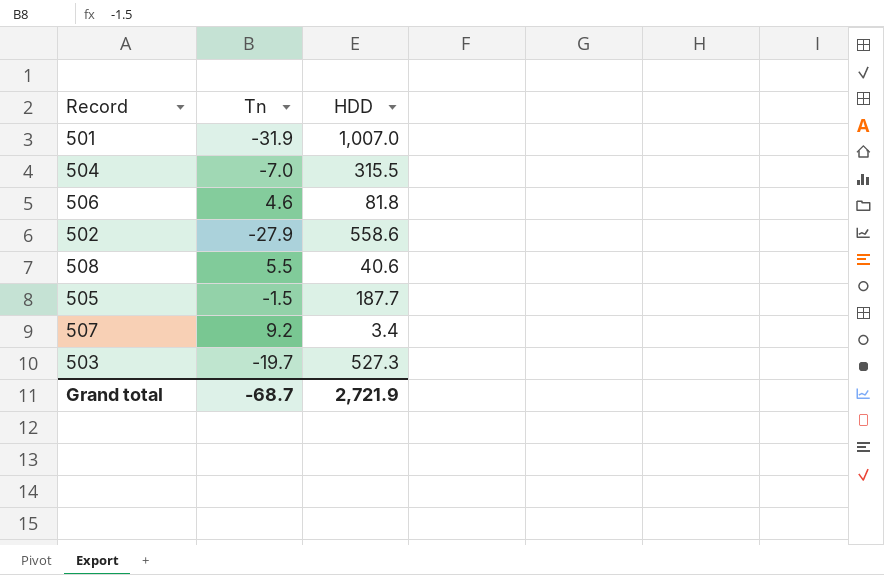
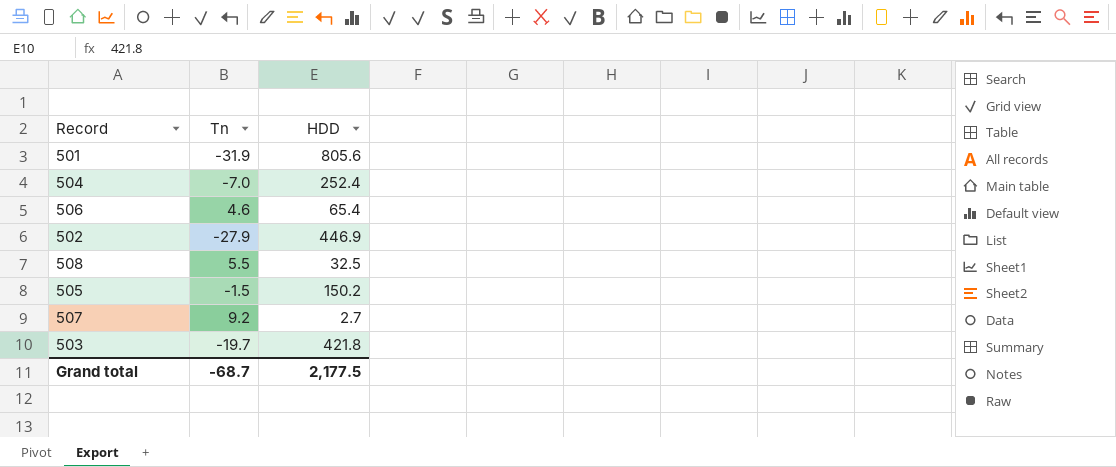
501 | HDD: 1,007.0 -> 805.6
504 | HDD: 315.5 -> 252.4
506 | HDD: 81.8 -> 65.4
502 | HDD: 558.6 -> 446.9
508 | HDD: 40.6 -> 32.5
505 | HDD: 187.7 -> 150.2
507 | HDD: 3.4 -> 2.7
503 | HDD: 527.3 -> 421.8
Grand total | HDD: 2,721.9 -> 2,177.5

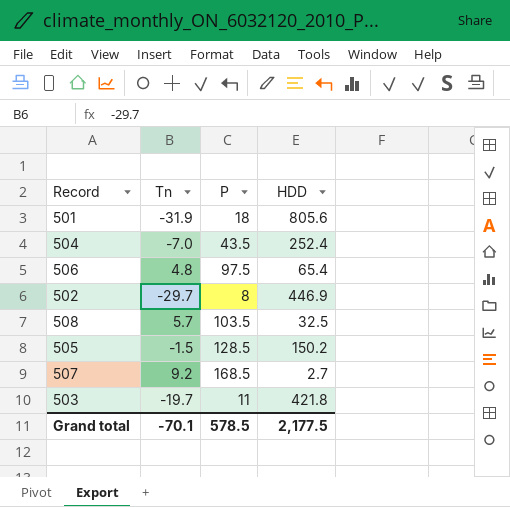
column P | position: none -> 3
506 | Tn: 4.6 -> 4.8
502 | Tn: -27.9 -> -29.7
508 | Tn: 5.5 -> 5.7
Grand total | Tn: -68.7 -> -70.1

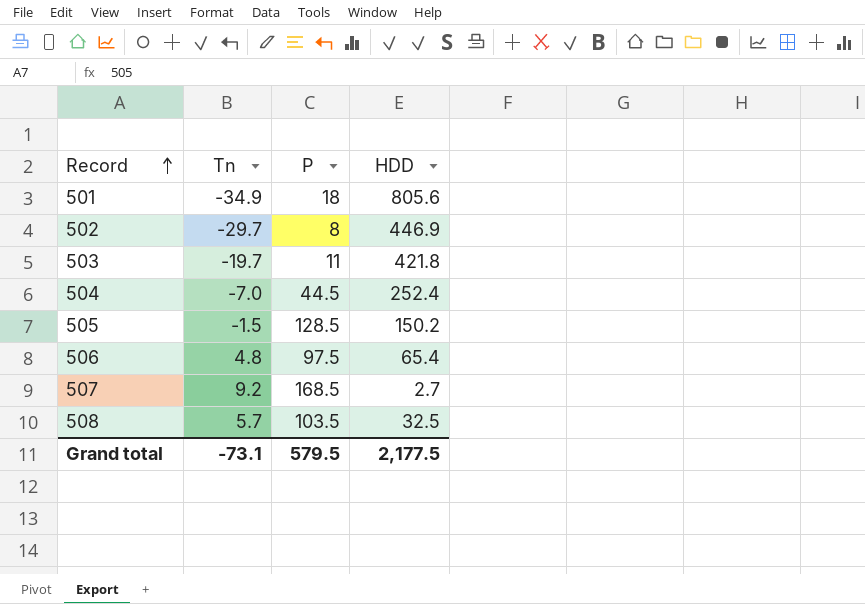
row order: none -> Record ascending
501 | Tn: -31.9 -> -34.9
504 | P: 43.5 -> 44.5
Grand total | Tn: -70.1 -> -73.1
Grand total | P: 578.5 -> 579.5

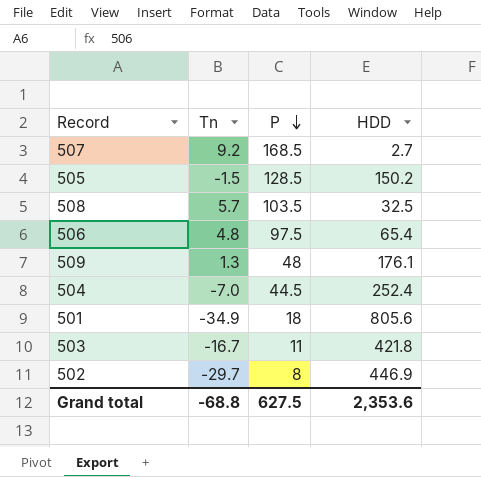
row order: Record ascending -> P descending
row 509: none -> 1.3 | 48 | 176.1
503 | Tn: -19.7 -> -16.7
Grand total | Tn: -73.1 -> -68.8
Grand total | P: 579.5 -> 627.5
Grand total | HDD: 2,177.5 -> 2,353.6

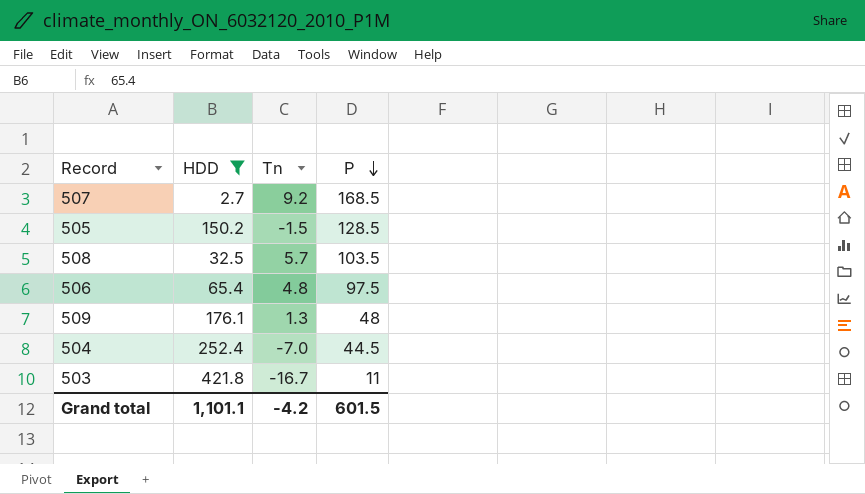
filter: none -> HDD <= 421.8
column HDD | position: 4 -> 2
Grand total | HDD: 2,353.6 -> 1,101.1
Grand total | Tn: -68.8 -> -4.2
Grand total | P: 627.5 -> 601.5

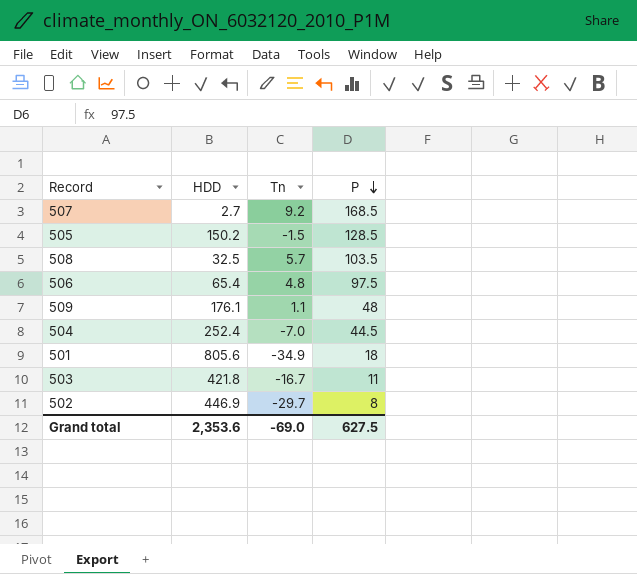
filter: HDD <= 421.8 -> none
509 | Tn: 1.3 -> 1.1
Grand total | HDD: 1,101.1 -> 2,353.6
Grand total | Tn: -4.2 -> -69.0
Grand total | P: 601.5 -> 627.5

